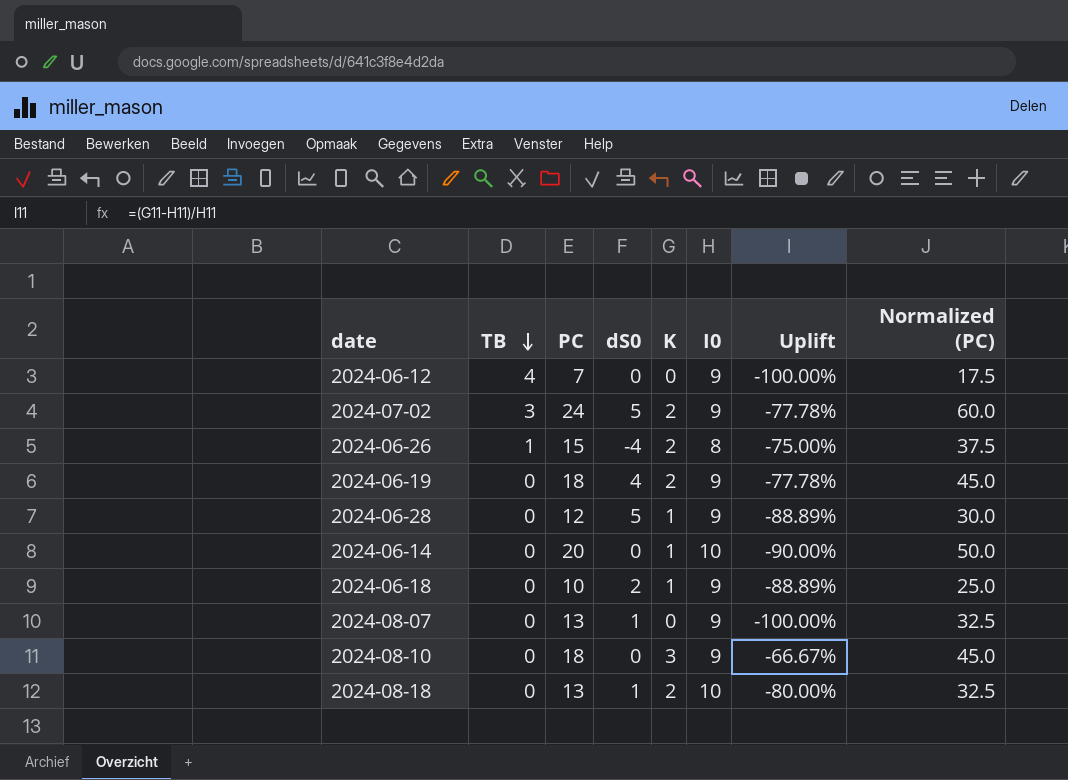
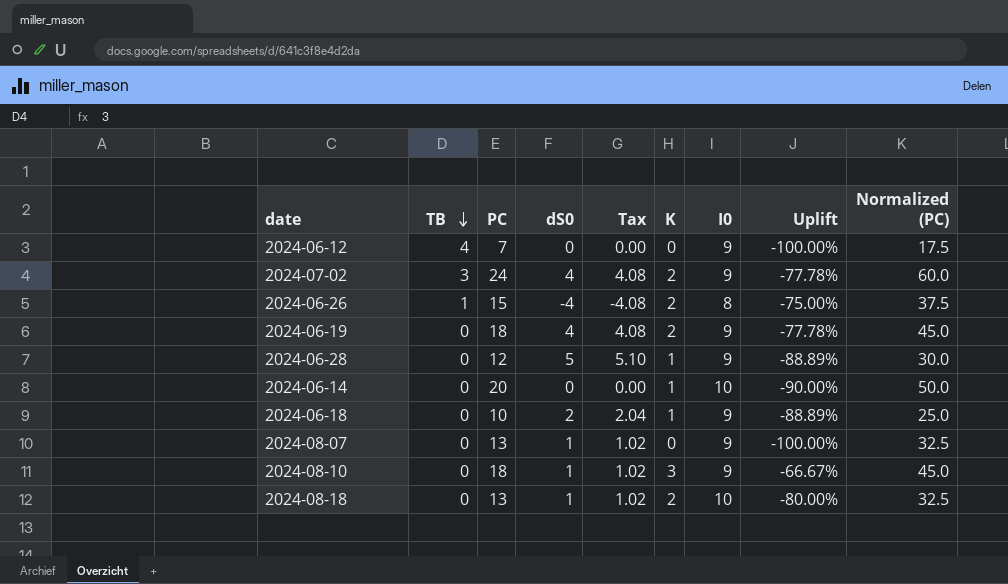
column Tax | formula: none -> [dS0] * 1.02
2024-07-02 | dS0: 5 -> 4
2024-08-10 | dS0: 0 -> 1

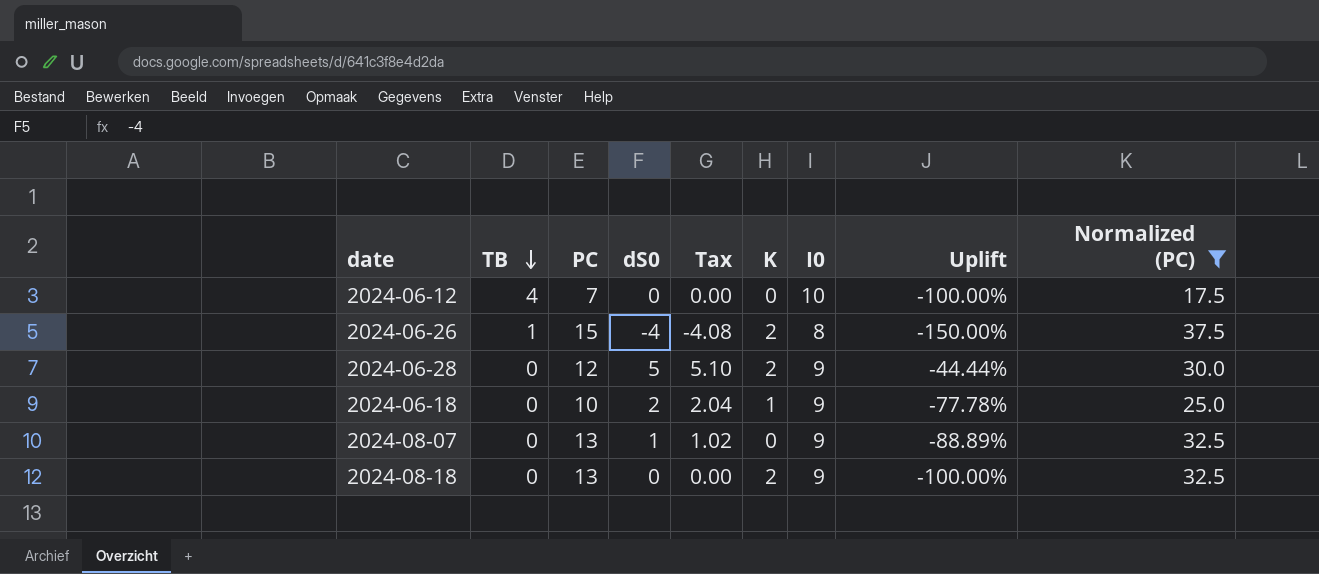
filter: none -> Normalized (PC) <= 37.5
column Uplift | formula: ([K] - [I0]) / [I0] -> ([dS0] - [I0]) / [I0]
2024-06-12 | I0: 9 -> 10
2024-06-28 | K: 1 -> 2
2024-08-18 | dS0: 1 -> 0
2024-08-18 | Tax: 1.02 -> 0.00
2024-08-18 | I0: 10 -> 9

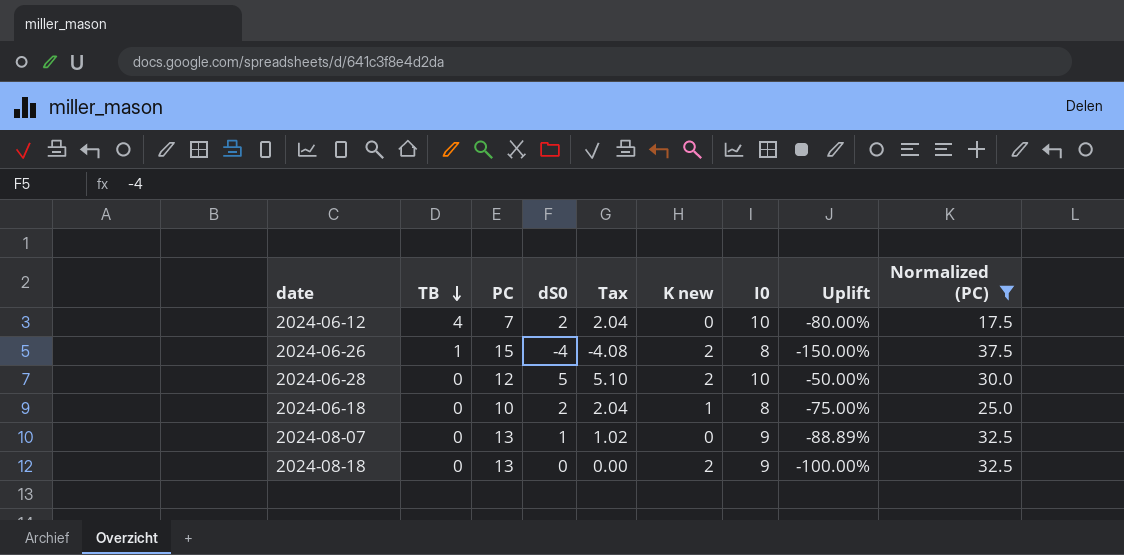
column name: K -> K new
2024-06-12 | dS0: 0 -> 2
2024-06-12 | Tax: 0.00 -> 2.04
2024-06-12 | Uplift: -100.00% -> -80.00%
2024-06-28 | I0: 9 -> 10
2024-06-28 | Uplift: -44.44% -> -50.00%
2024-06-18 | I0: 9 -> 8
2024-06-18 | Uplift: -77.78% -> -75.00%

